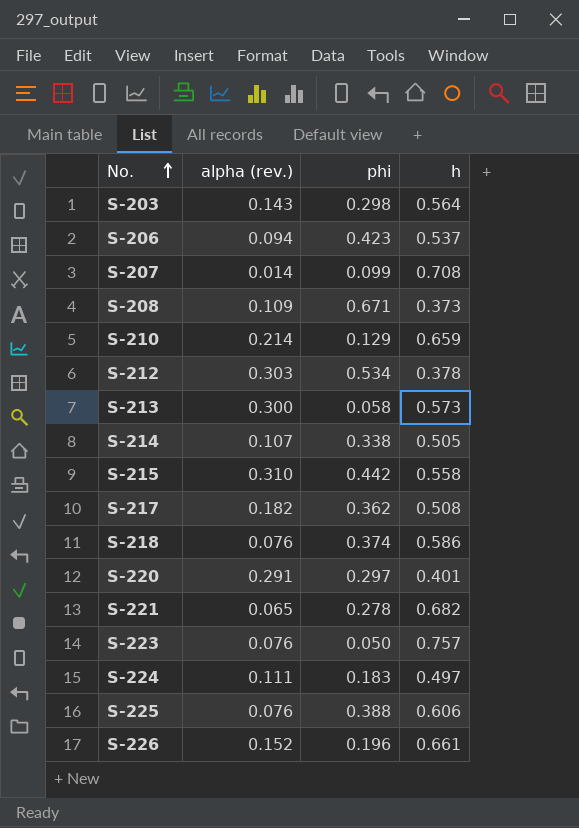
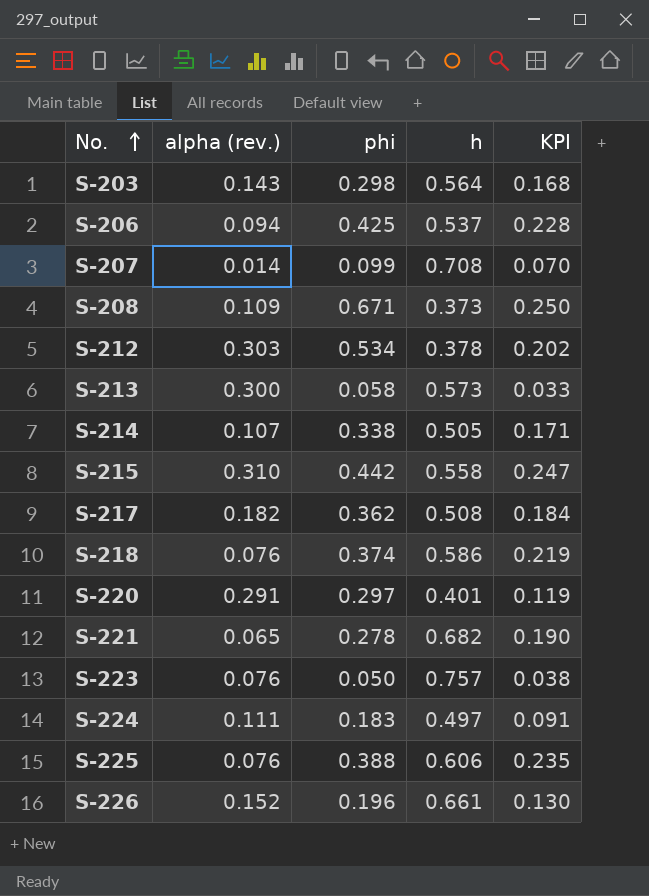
column KPI | formula: none -> [phi] * [h]
row S-210: 0.214 | 0.129 | 0.659 -> none
S-206 | phi: 0.423 -> 0.425

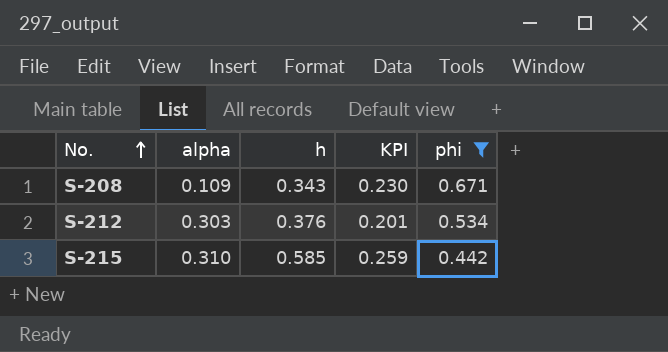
filter: none -> phi >= 0.442
column name: alpha (rev.) -> alpha
column phi | position: 3 -> 5
S-208 | h: 0.373 -> 0.343
S-208 | KPI: 0.250 -> 0.230
S-212 | h: 0.378 -> 0.376
S-212 | KPI: 0.202 -> 0.201
S-215 | h: 0.558 -> 0.585
S-215 | KPI: 0.247 -> 0.259

